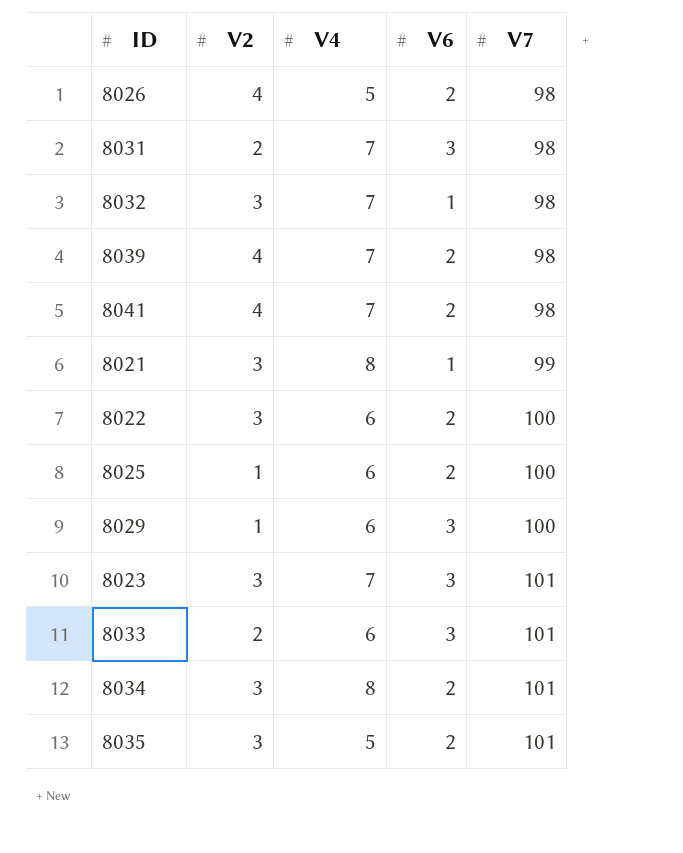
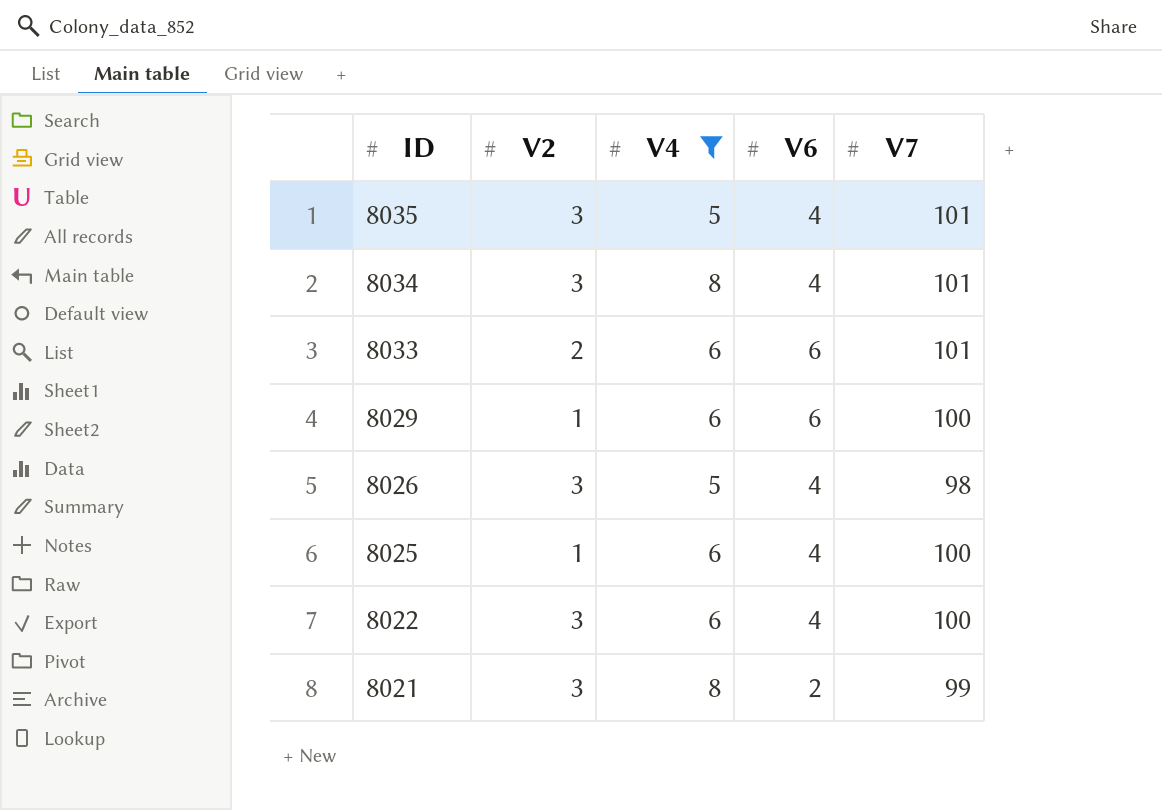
filter: none -> V4 != 7
row order: V7 ascending -> ID descending
8035 | V6: 2 -> 4
8034 | V6: 2 -> 4
8033 | V6: 3 -> 6
8029 | V6: 3 -> 6
8026 | V2: 4 -> 3
8026 | V6: 2 -> 4
8025 | V6: 2 -> 4
8022 | V6: 2 -> 4
8021 | V6: 1 -> 2

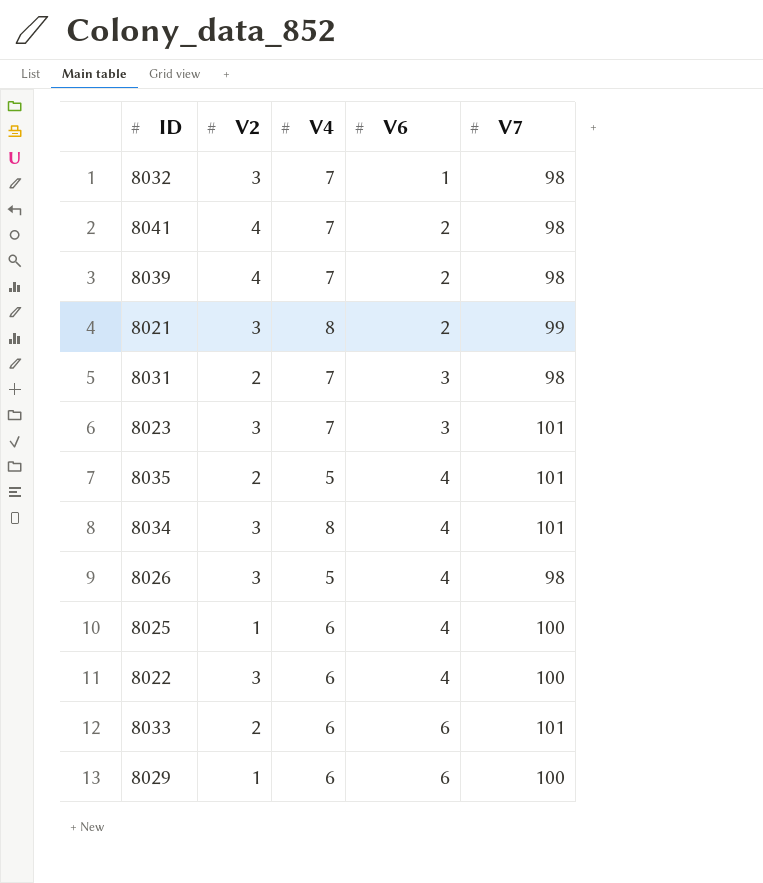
filter: V4 != 7 -> none
row order: ID descending -> V6 ascending
8035 | V2: 3 -> 2

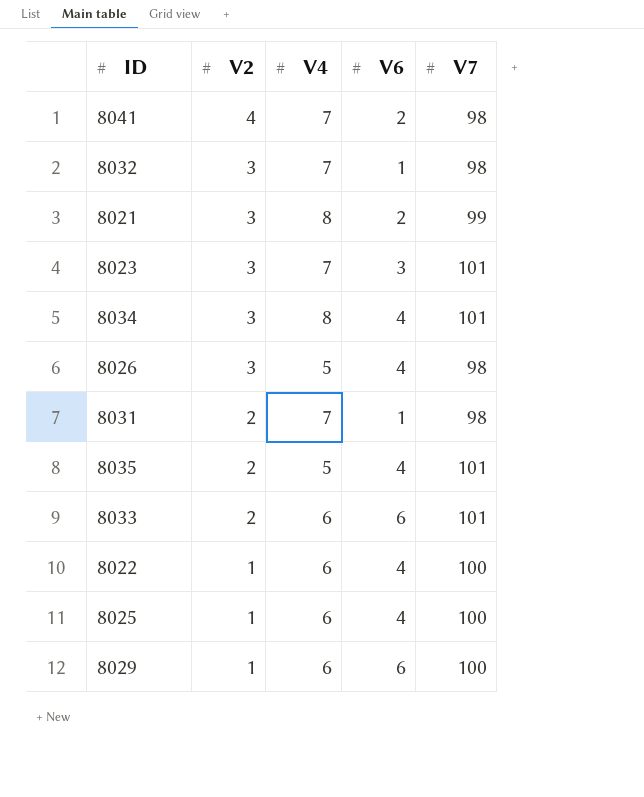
row order: V6 ascending -> V2 descending
row 8039: 4 | 7 | 2 | 98 -> none
8031 | V6: 3 -> 1
8022 | V2: 3 -> 1

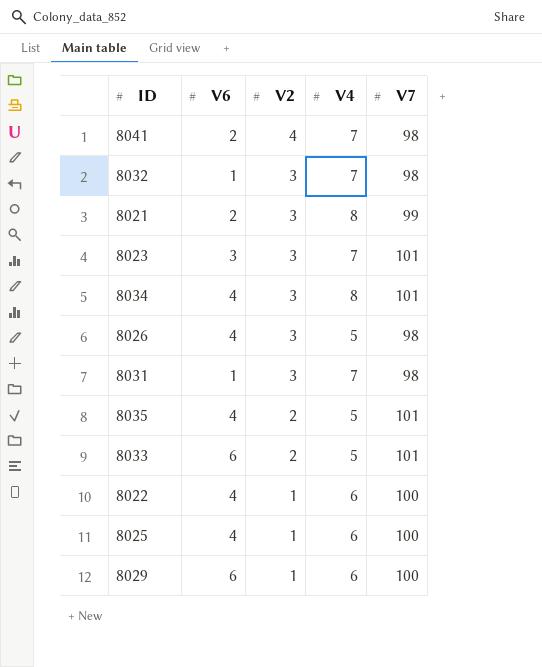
column V6 | position: 4 -> 2
8031 | V2: 2 -> 3
8033 | V4: 6 -> 5

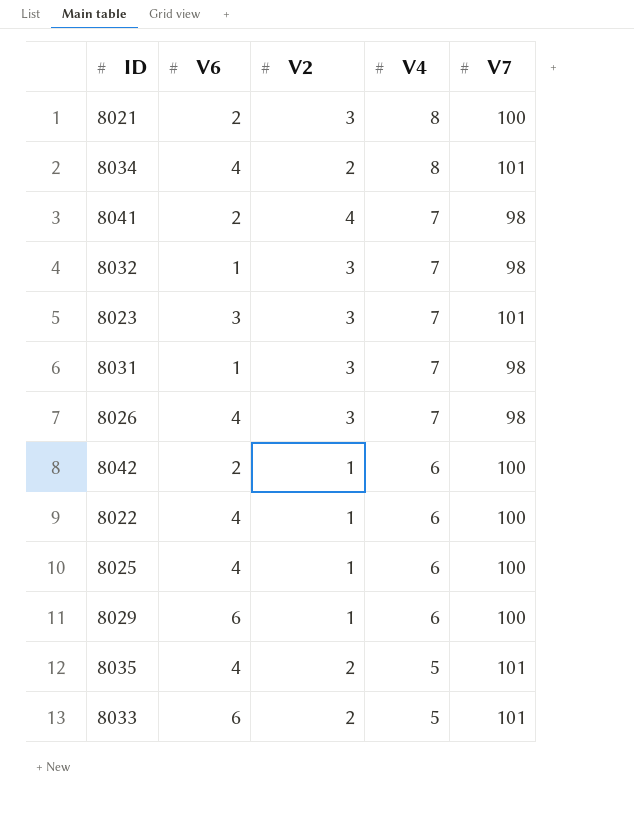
row order: V2 descending -> V4 descending
8021 | V7: 99 -> 100
8034 | V2: 3 -> 2
8026 | V4: 5 -> 7
row 8042: none -> 2 | 1 | 6 | 100

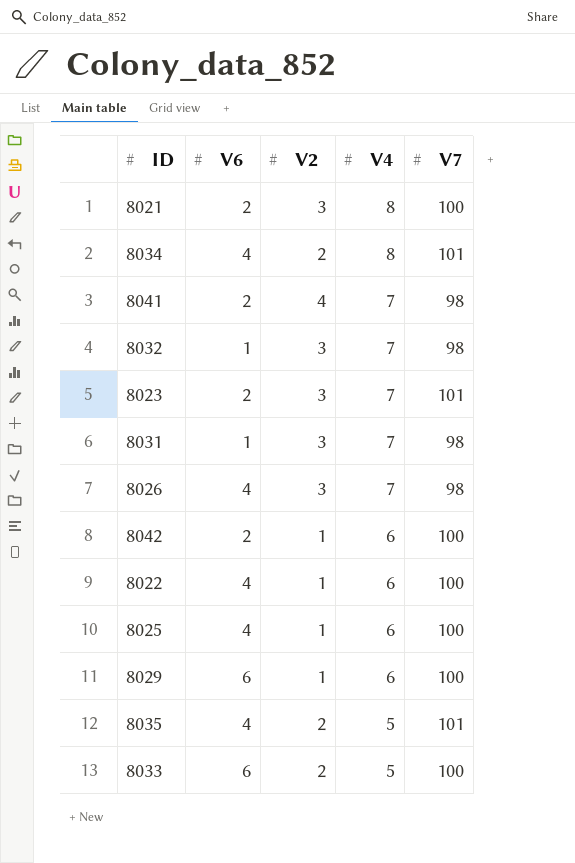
8023 | V6: 3 -> 2
8033 | V7: 101 -> 100

